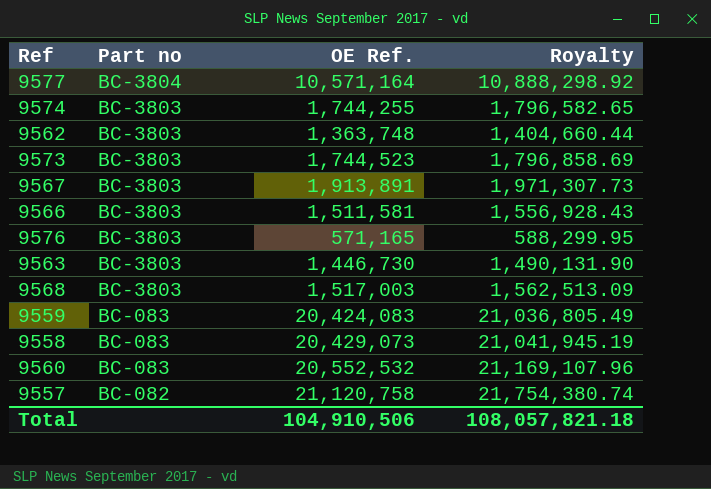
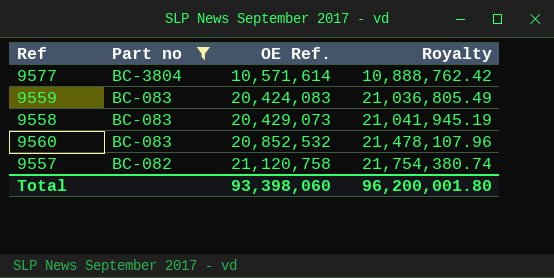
filter: none -> Part no != BC-3803
9577 | OE Ref.: 10,571,164 -> 10,571,614
9577 | Royalty: 10,888,298.92 -> 10,888,762.42
9560 | OE Ref.: 20,552,532 -> 20,852,532
9560 | Royalty: 21,169,107.96 -> 21,478,107.96
Total | OE Ref.: 104,910,506 -> 93,398,060
Total | Royalty: 108,057,821.18 -> 96,200,001.80

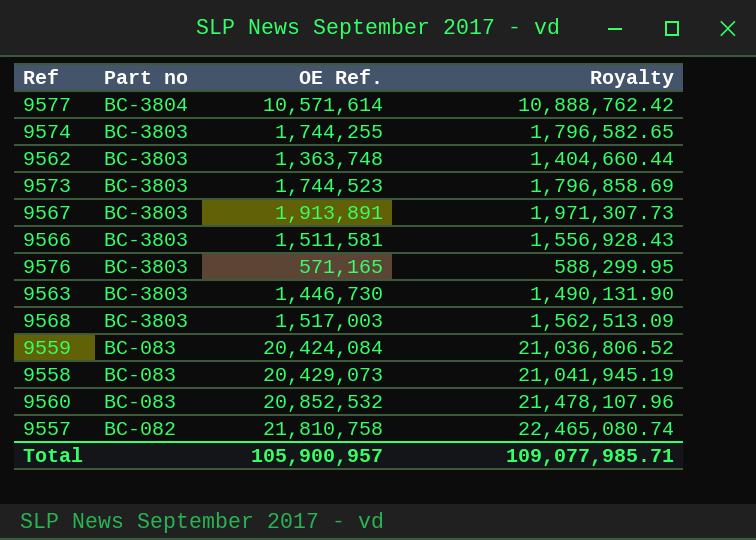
filter: Part no != BC-3803 -> none
9559 | OE Ref.: 20,424,083 -> 20,424,084
9559 | Royalty: 21,036,805.49 -> 21,036,806.52
9557 | OE Ref.: 21,120,758 -> 21,810,758
9557 | Royalty: 21,754,380.74 -> 22,465,080.74
Total | OE Ref.: 93,398,060 -> 105,900,957
Total | Royalty: 96,200,001.80 -> 109,077,985.71

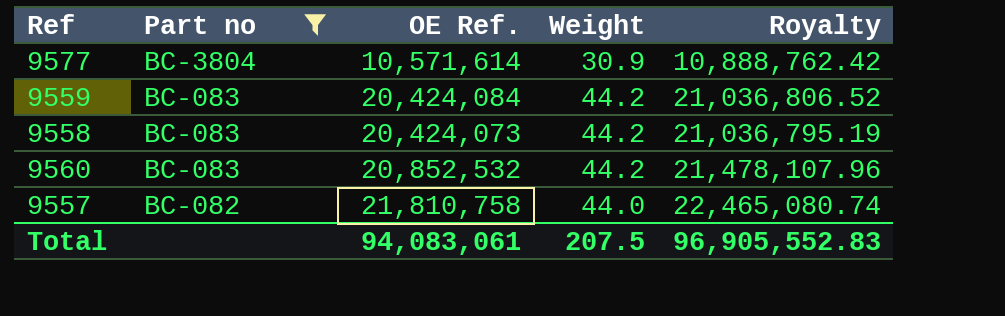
filter: none -> Part no != BC-3803
column Weight | position: none -> 4
9558 | OE Ref.: 20,429,073 -> 20,424,073
9558 | Royalty: 21,041,945.19 -> 21,036,795.19
Total | OE Ref.: 105,900,957 -> 94,083,061
Total | Royalty: 109,077,985.71 -> 96,905,552.83

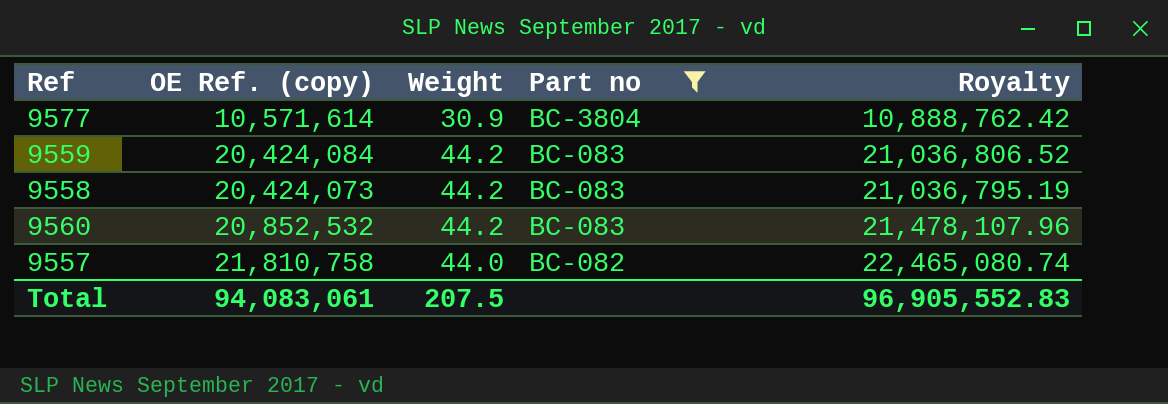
column name: OE Ref. -> OE Ref. (copy)
column Part no | position: 2 -> 4

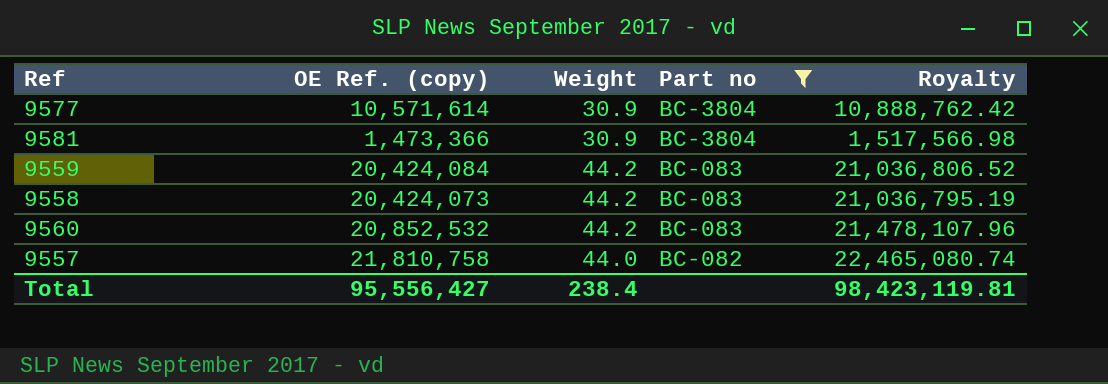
row 9581: none -> 1,473,366 | 30.9 | BC-3804 | 1,517,566.98
Total | OE Ref. (copy): 94,083,061 -> 95,556,427
Total | Weight: 207.5 -> 238.4
Total | Royalty: 96,905,552.83 -> 98,423,119.81

